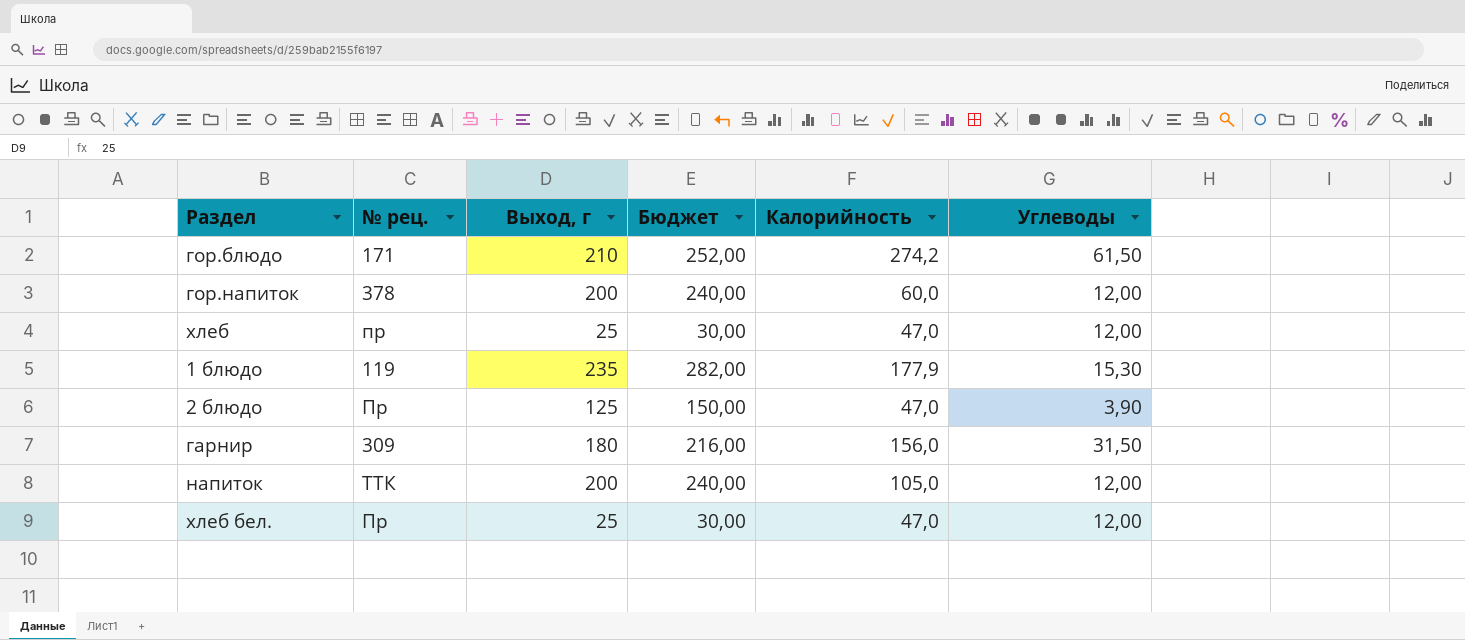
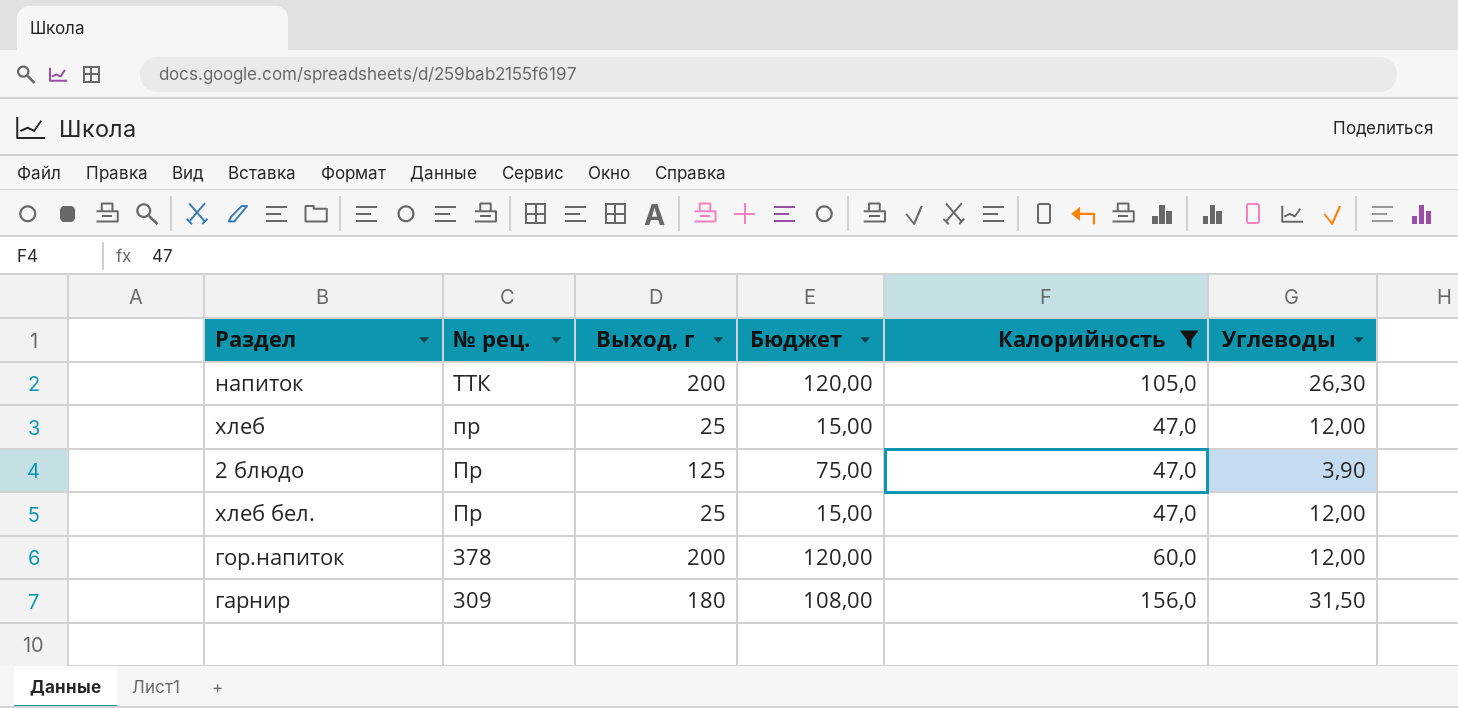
filter: none -> Калорийность <= 156,0
row order: none -> № рец. descending
column Бюджет | formula: [Выход, г] * 1,2 -> [Выход, г] * 0,6
напиток | Углеводы: 12,00 -> 26,30

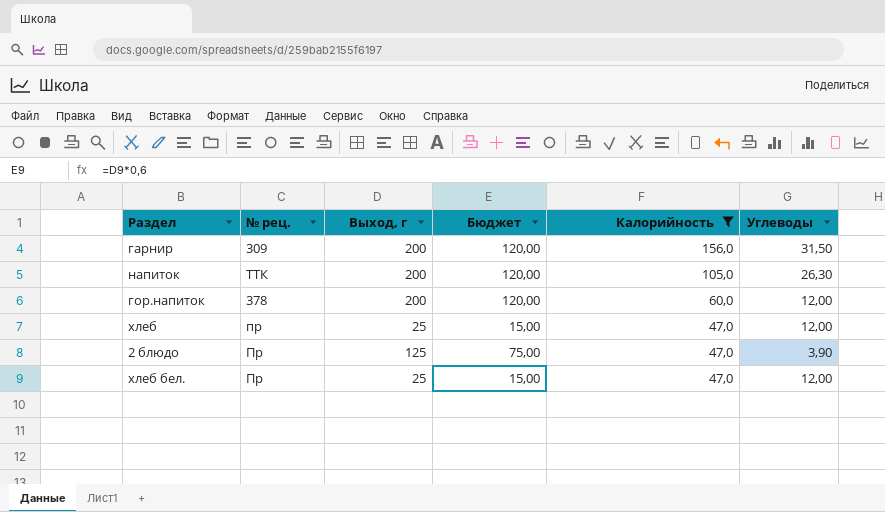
row order: № рец. descending -> Калорийность descending
гарнир | Выход, г: 180 -> 200
гарнир | Бюджет: 108,00 -> 120,00

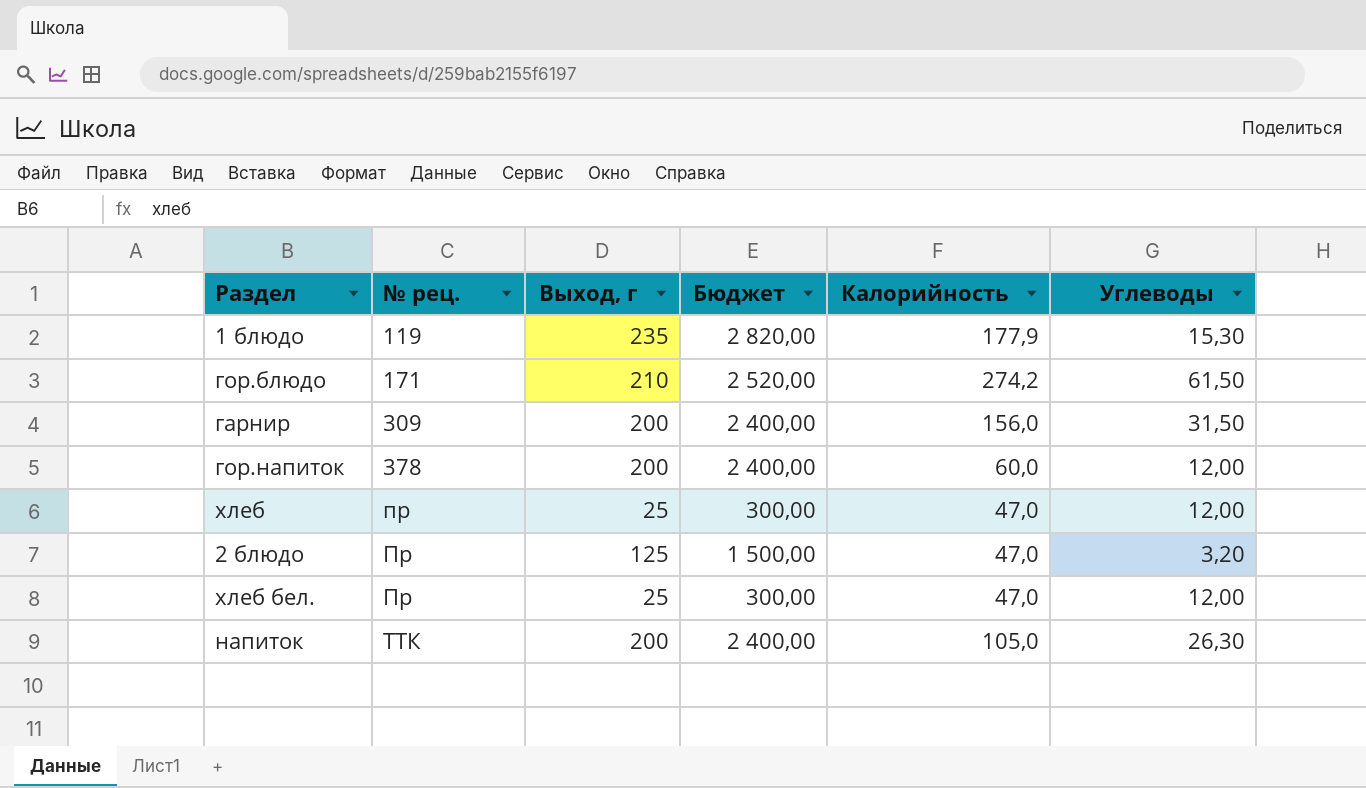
filter: Калорийность <= 156,0 -> none
row order: Калорийность descending -> № рец. ascending
column Бюджет | formula: [Выход, г] * 0,6 -> [Выход, г] * 12
2 блюдо | Углеводы: 3,90 -> 3,20

